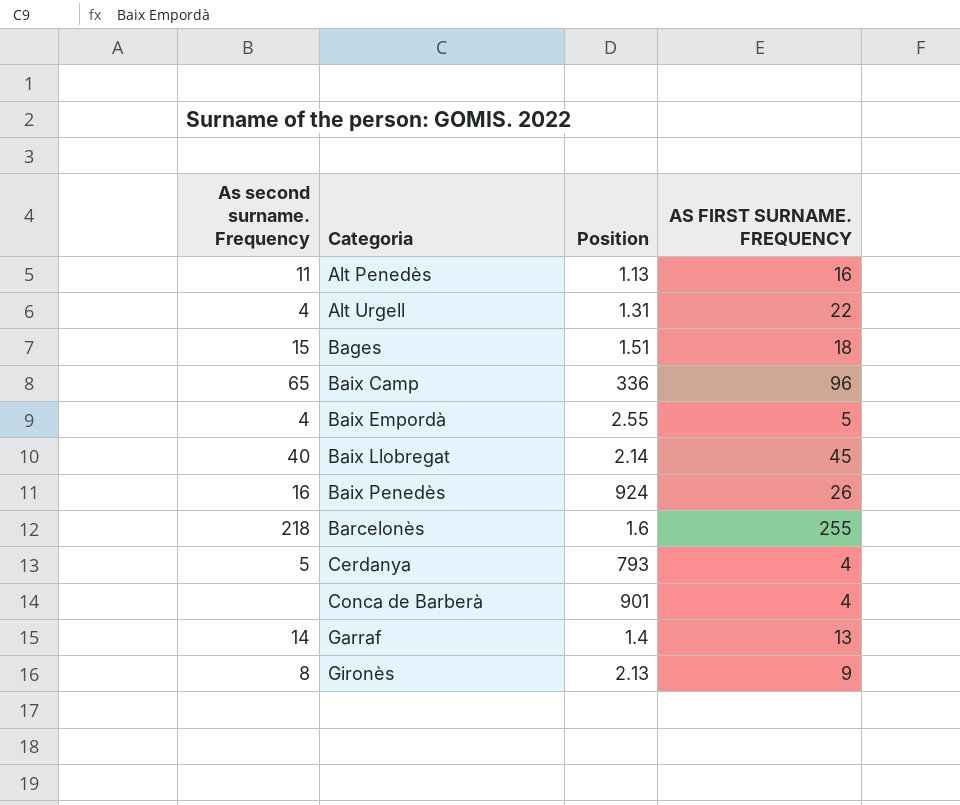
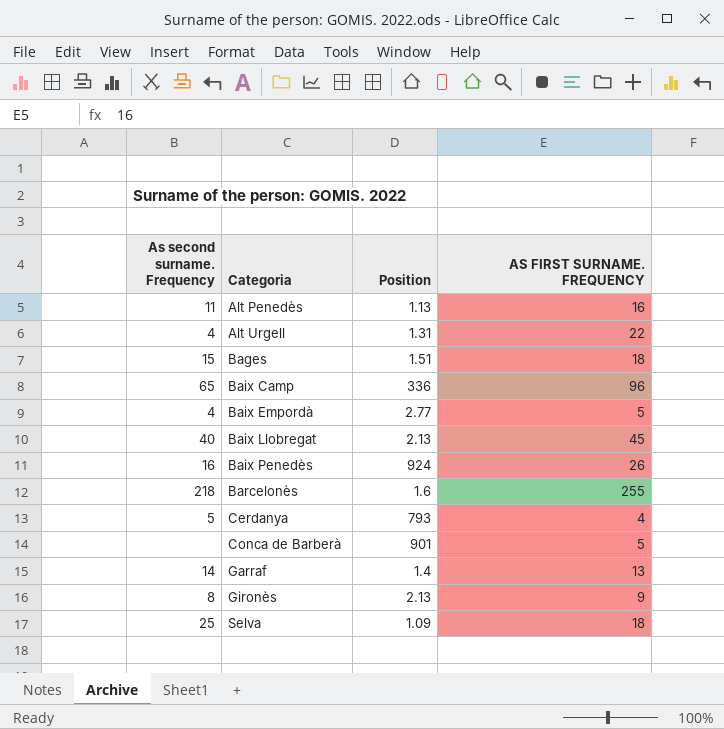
Baix Empordà | Position: 2.55 -> 2.77
Baix Llobregat | Position: 2.14 -> 2.13
Conca de Barberà | AS FIRST SURNAME. FREQUENCY: 4 -> 5
row Selva: none -> 25 | 1.09 | 18

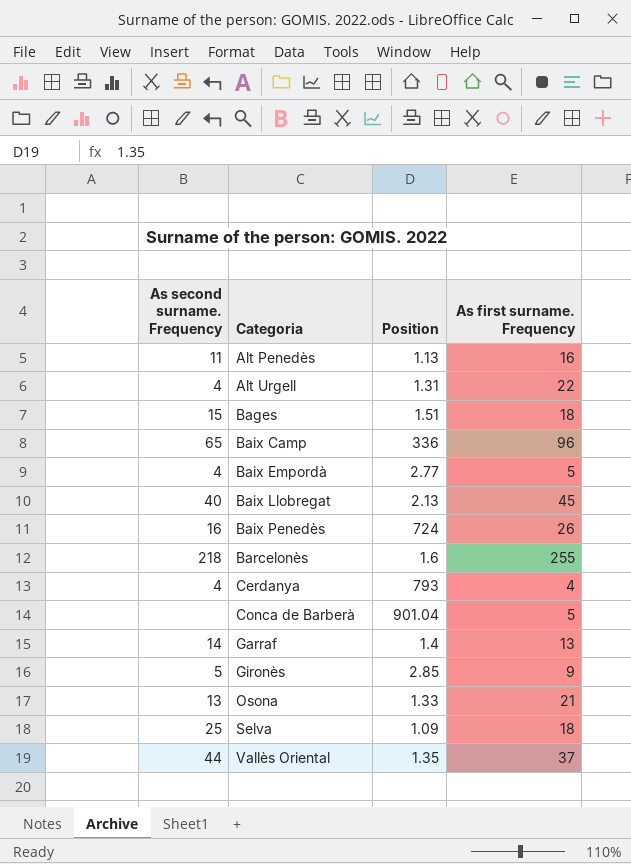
column name: AS FIRST SURNAME. FREQUENCY -> As first surname. Frequency
Baix Penedès | Position: 924 -> 724
Cerdanya | As second surname. Frequency: 5 -> 4
Conca de Barberà | Position: 901 -> 901.04
Gironès | As second surname. Frequency: 8 -> 5
Gironès | Position: 2.13 -> 2.85
row Osona: none -> 13 | 1.33 | 21
row Vallès Oriental: none -> 44 | 1.35 | 37

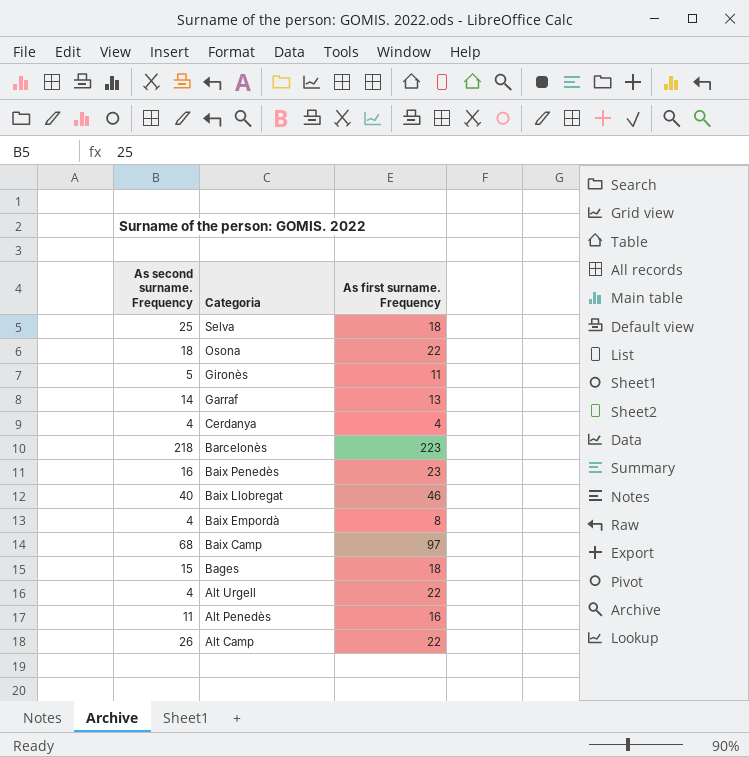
row order: Categoria ascending -> Categoria descending
column Position | position: 3 -> none
row Conca de Barberà: none | 901.04 | 5 -> none
row Vallès Oriental: 44 | 1.35 | 37 -> none
Osona | As second surname. Frequency: 13 -> 18
Osona | As first surname. Frequency: 21 -> 22
Gironès | As first surname. Frequency: 9 -> 11
Barcelonès | As first surname. Frequency: 255 -> 223
Baix Penedès | As first surname. Frequency: 26 -> 23
Baix Llobregat | As first surname. Frequency: 45 -> 46
Baix Empordà | As first surname. Frequency: 5 -> 8
Baix Camp | As second surname. Frequency: 65 -> 68
Baix Camp | As first surname. Frequency: 96 -> 97
row Alt Camp: none -> 26 | 22

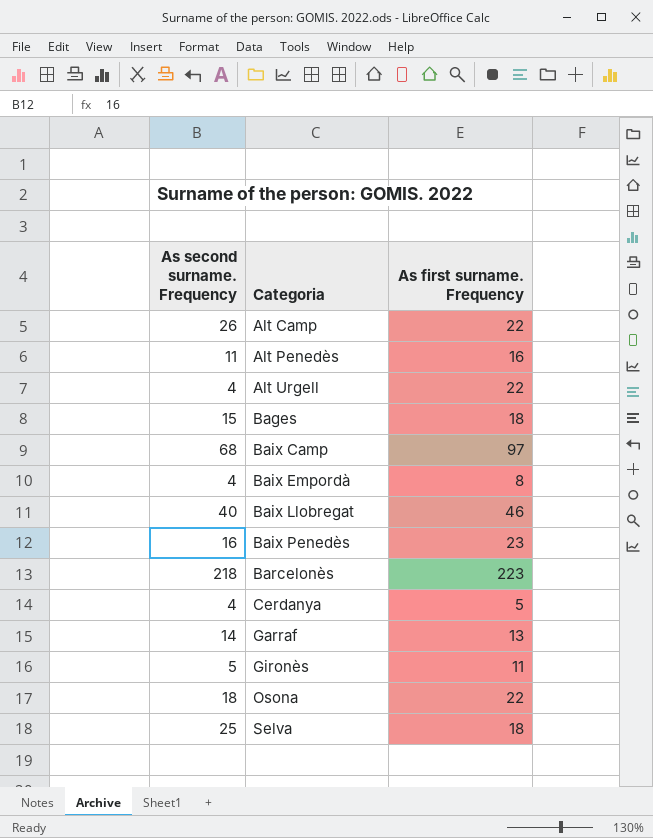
row order: Categoria descending -> Categoria ascending
Cerdanya | As first surname. Frequency: 4 -> 5

